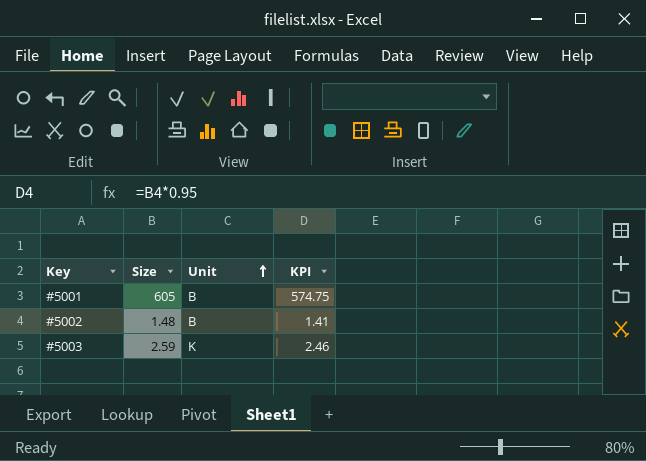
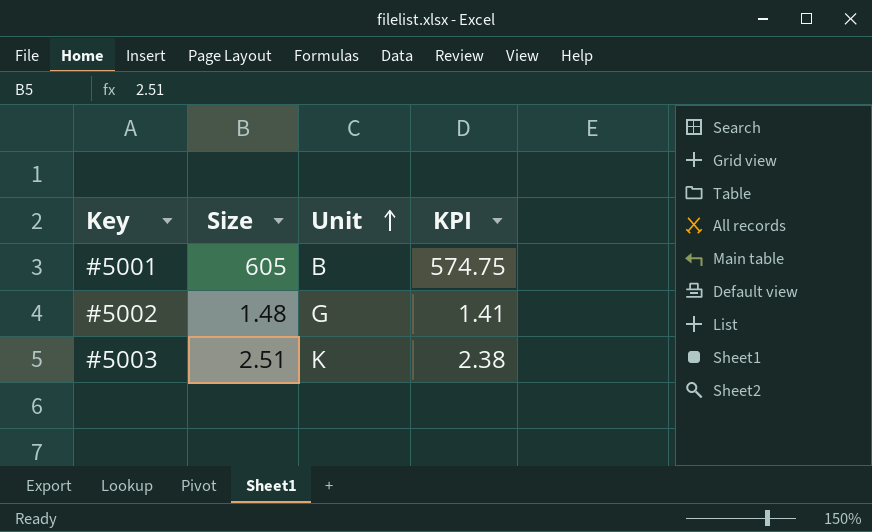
#5002 | Unit: B -> G
#5003 | Size: 2.59 -> 2.51
#5003 | KPI: 2.46 -> 2.38

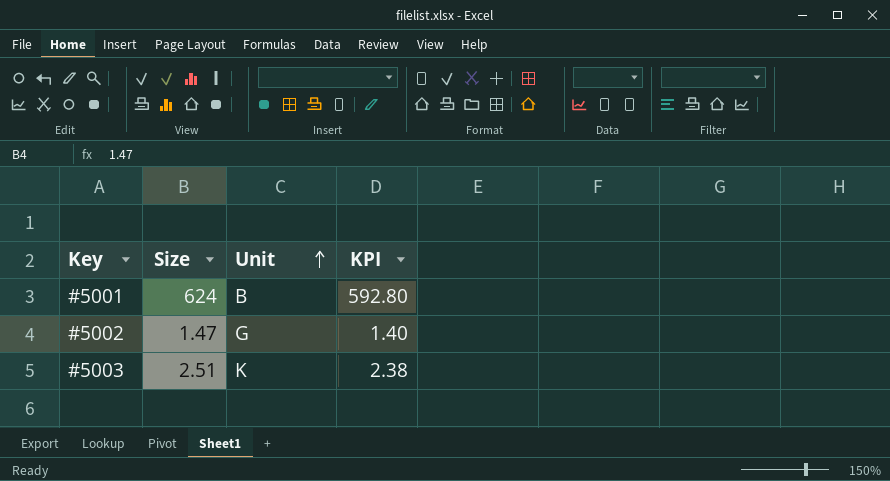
#5001 | Size: 605 -> 624
#5001 | KPI: 574.75 -> 592.80
#5002 | Size: 1.48 -> 1.47
#5002 | KPI: 1.41 -> 1.40

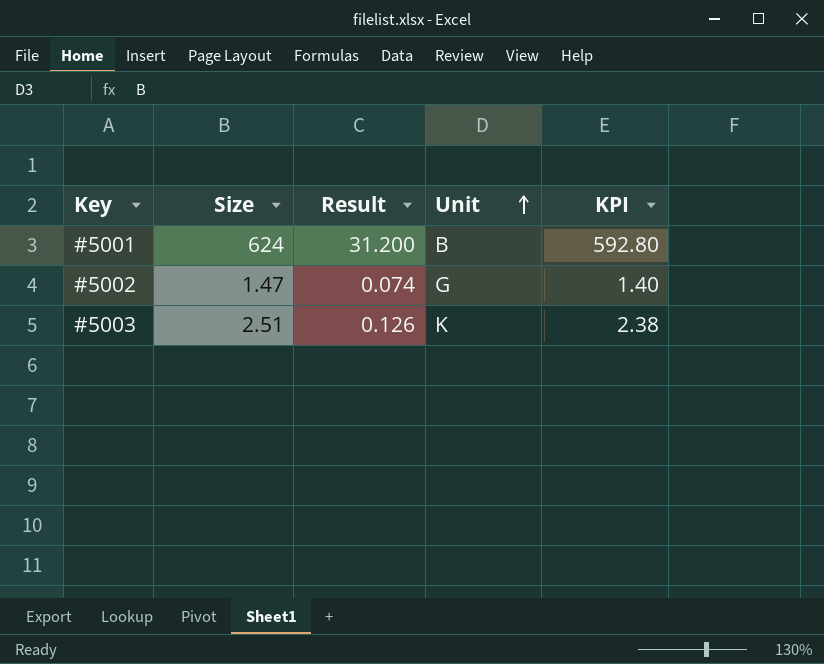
column Result | formula: none -> [Size] * 0.05

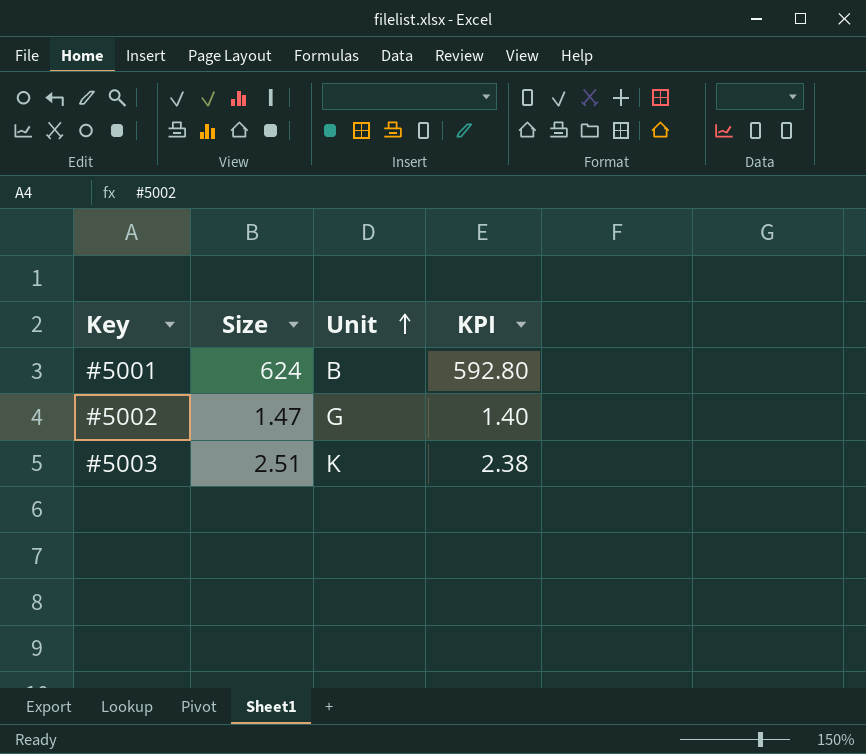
column Result | formula: [Size] * 0.05 -> none

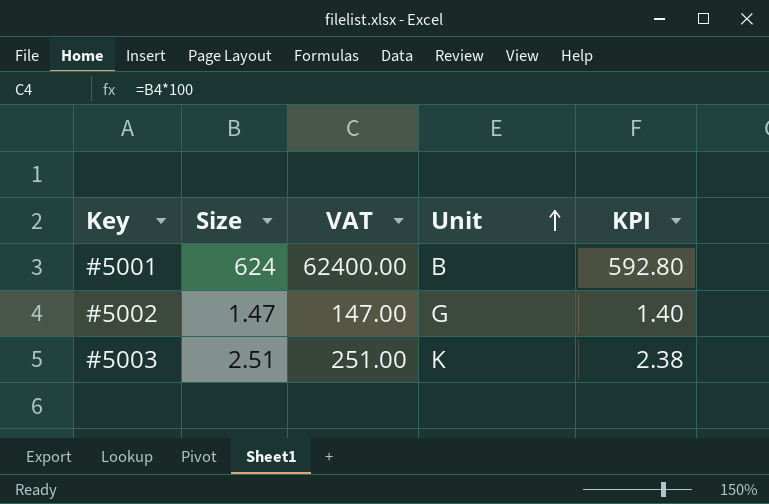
column VAT | formula: none -> [Size] * 100

